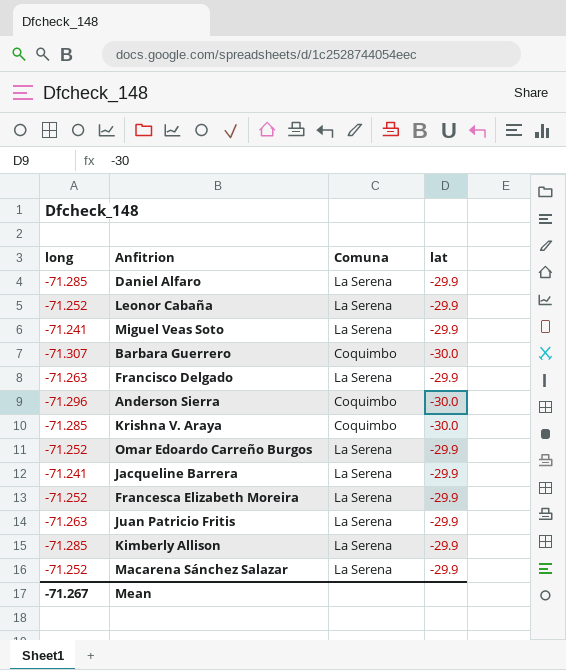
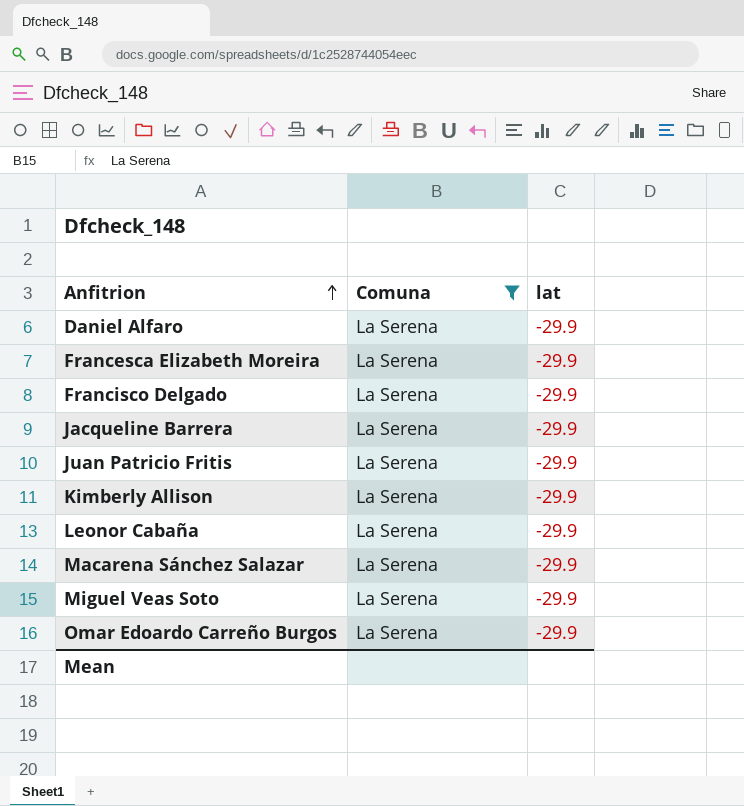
filter: none -> Comuna = La Serena
row order: none -> Anfitrion ascending
column long | position: 1 -> none

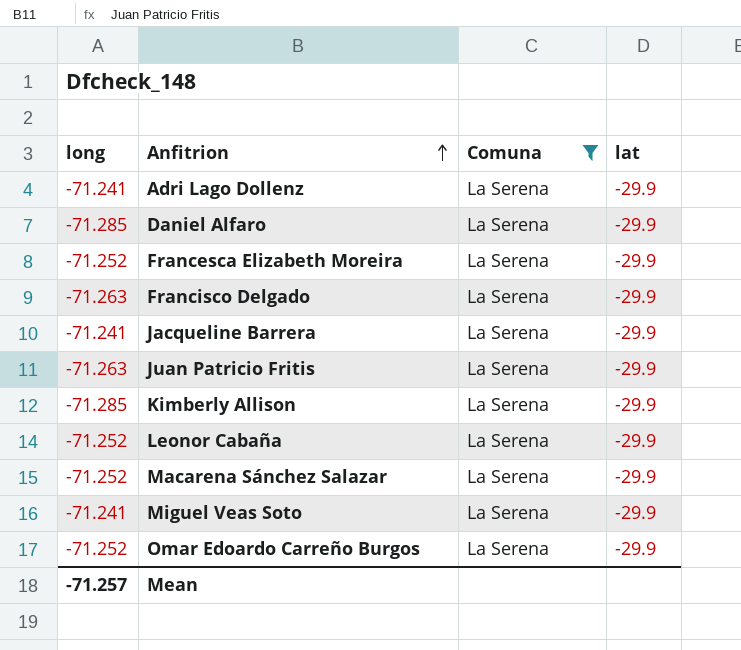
column long | position: none -> 1
row Adri Lago Dollenz: none -> -71.241 | La Serena | -29.9

